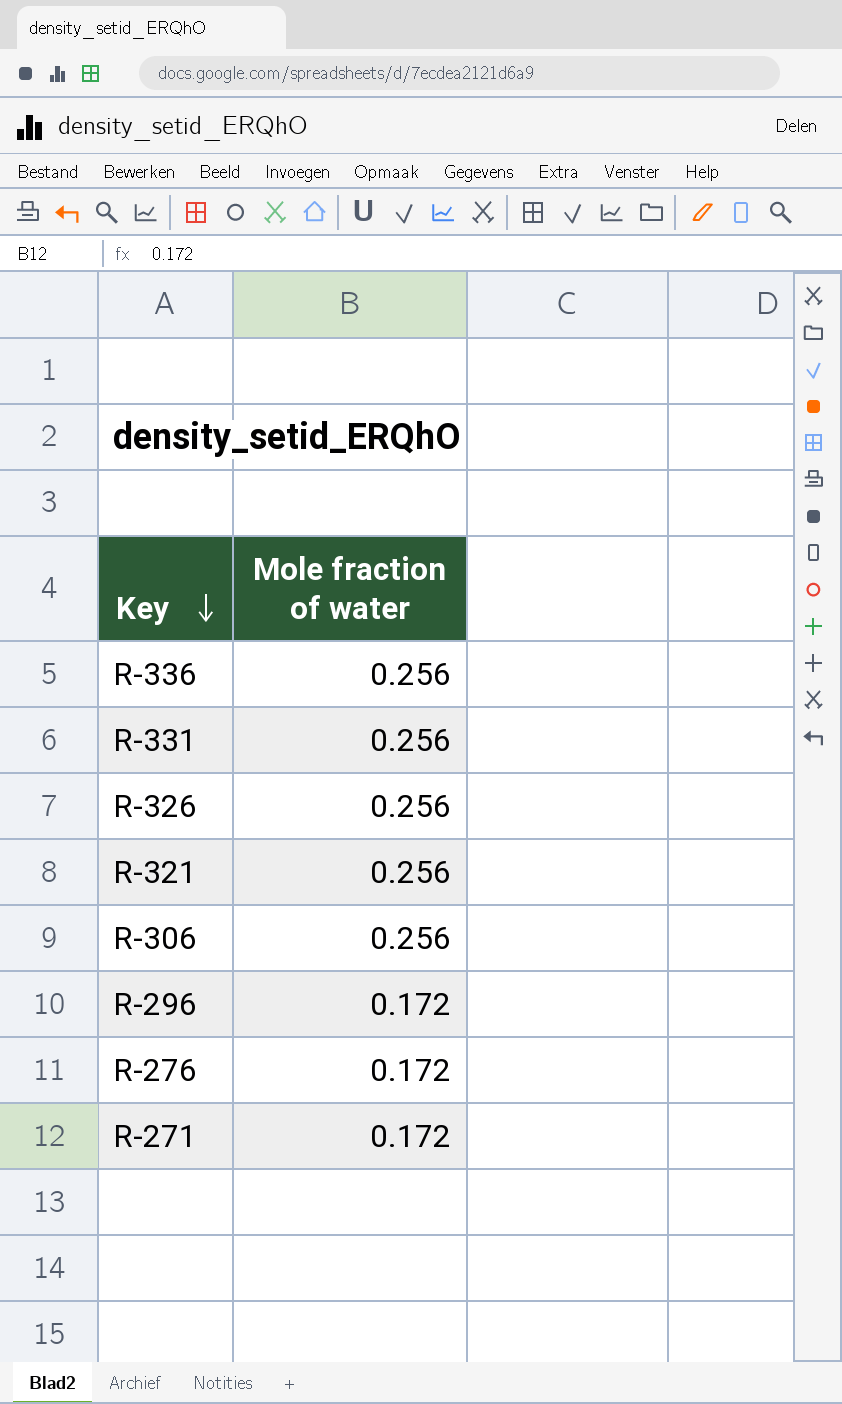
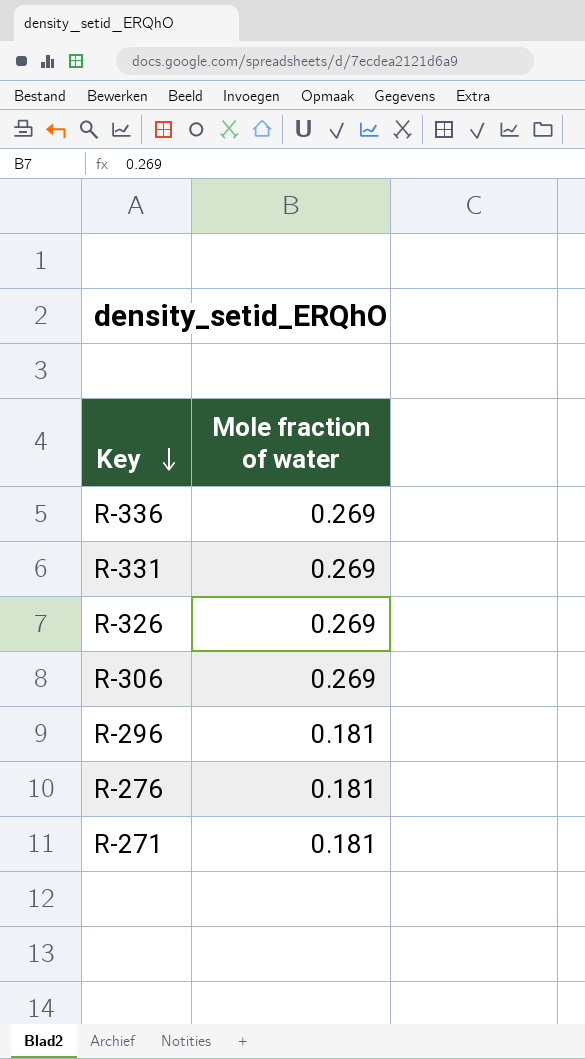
row R-321: 0.256 -> none
R-336 | Mole fraction of water: 0.256 -> 0.269
R-331 | Mole fraction of water: 0.256 -> 0.269
R-326 | Mole fraction of water: 0.256 -> 0.269
R-306 | Mole fraction of water: 0.256 -> 0.269
R-296 | Mole fraction of water: 0.172 -> 0.181
R-276 | Mole fraction of water: 0.172 -> 0.181
R-271 | Mole fraction of water: 0.172 -> 0.181

